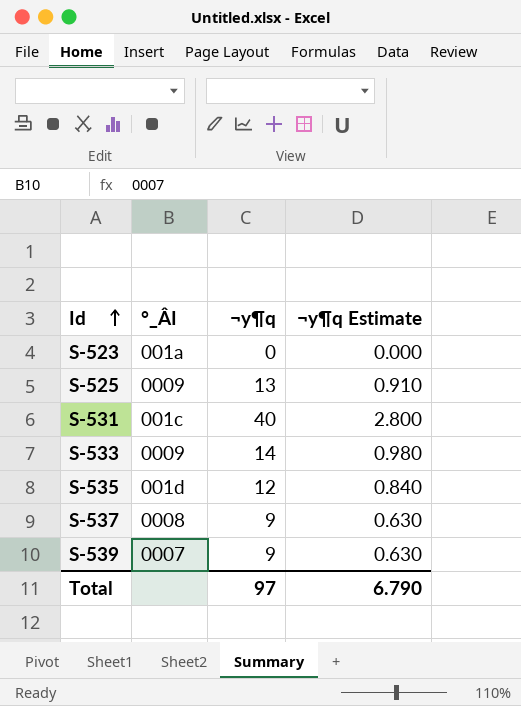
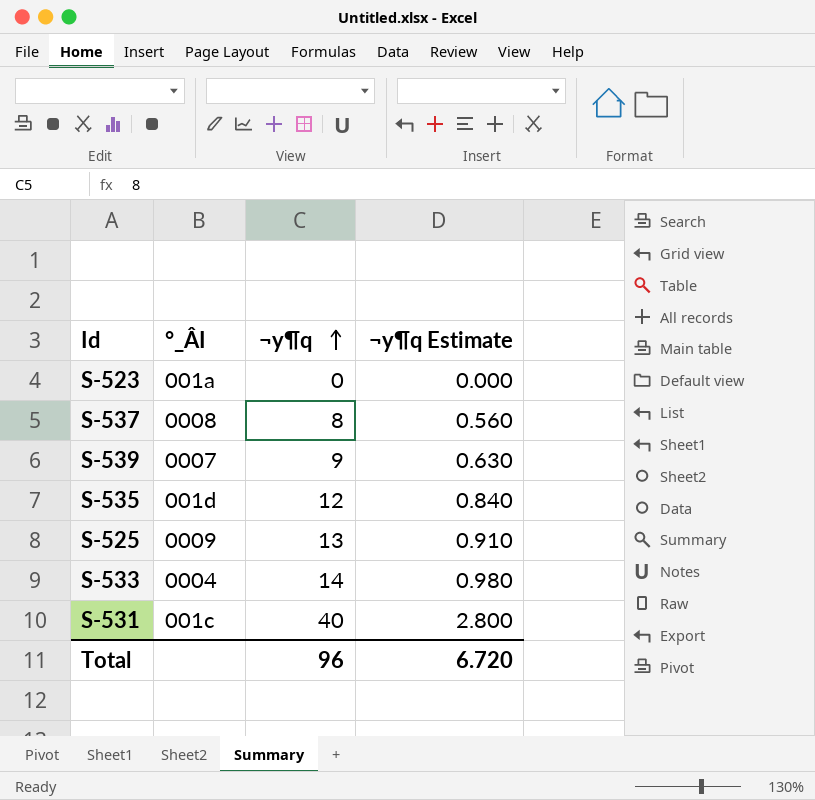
row order: Id ascending -> ¬y¶q ascending
S-537 | ¬y¶q: 9 -> 8
S-537 | ¬y¶q Estimate: 0.630 -> 0.560
S-533 | °_ÂI: 0009 -> 0004
Total | ¬y¶q: 97 -> 96
Total | ¬y¶q Estimate: 6.790 -> 6.720

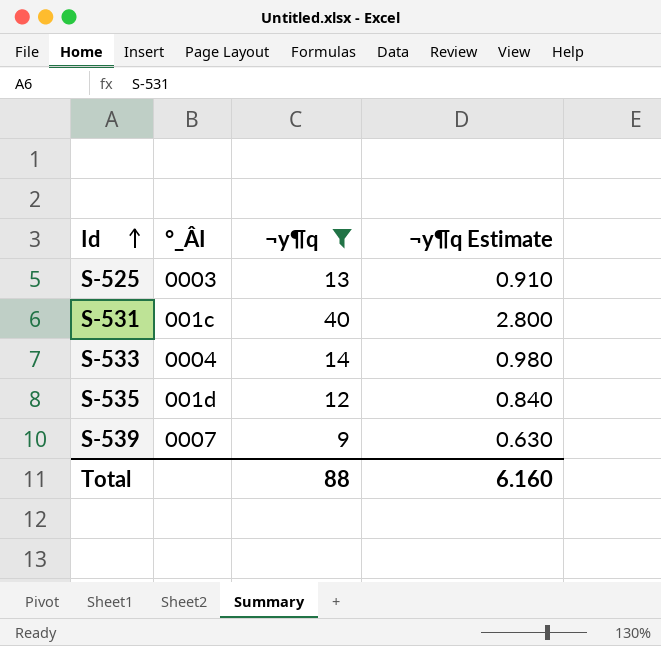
filter: none -> ¬y¶q >= 9
row order: ¬y¶q ascending -> Id ascending
S-525 | °_ÂI: 0009 -> 0003
Total | ¬y¶q: 96 -> 88
Total | ¬y¶q Estimate: 6.720 -> 6.160

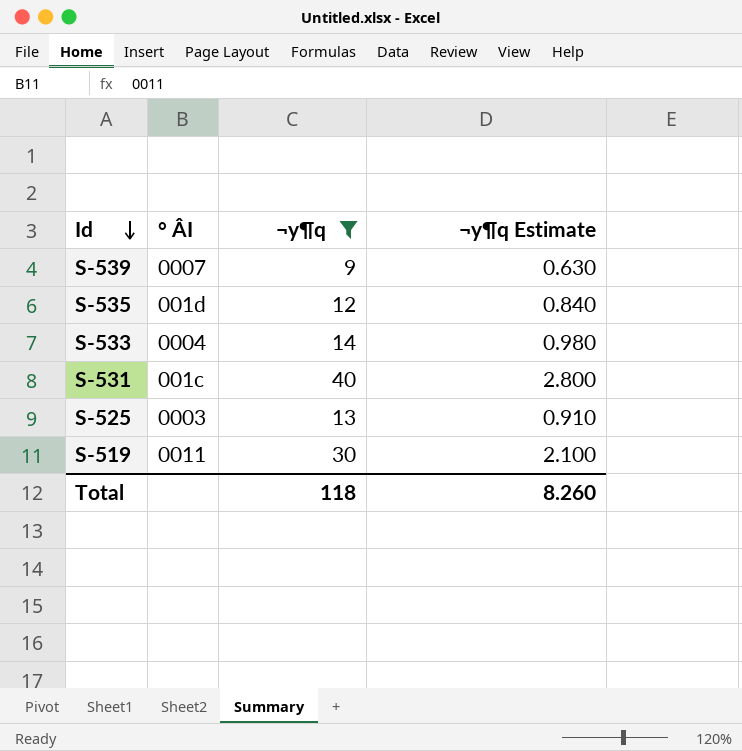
row order: Id ascending -> Id descending
column name: °_ÂI -> ° ÂI
row S-519: none -> 0011 | 30 | 2.100
Total | ¬y¶q: 88 -> 118
Total | ¬y¶q Estimate: 6.160 -> 8.260

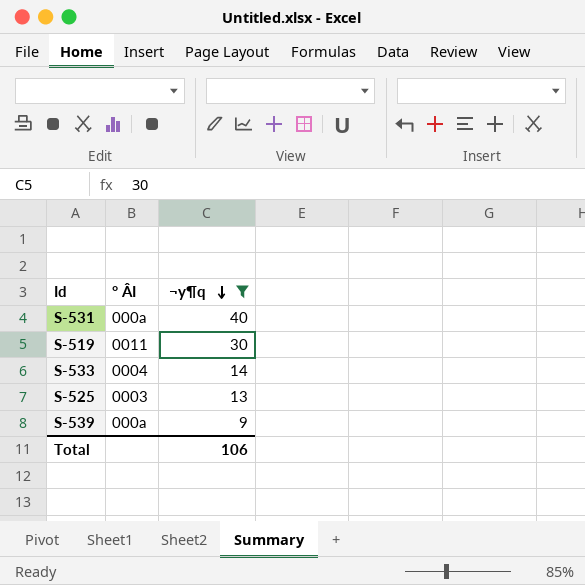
row order: Id descending -> ¬y¶q descending
column ¬y¶q Estimate | formula: [¬y¶q] * 0.07 -> none
row S-535: 001d | 12 | 0.840 -> none
S-531 | ° ÂI: 001c -> 000a
S-539 | ° ÂI: 0007 -> 000a
Total | ¬y¶q: 118 -> 106

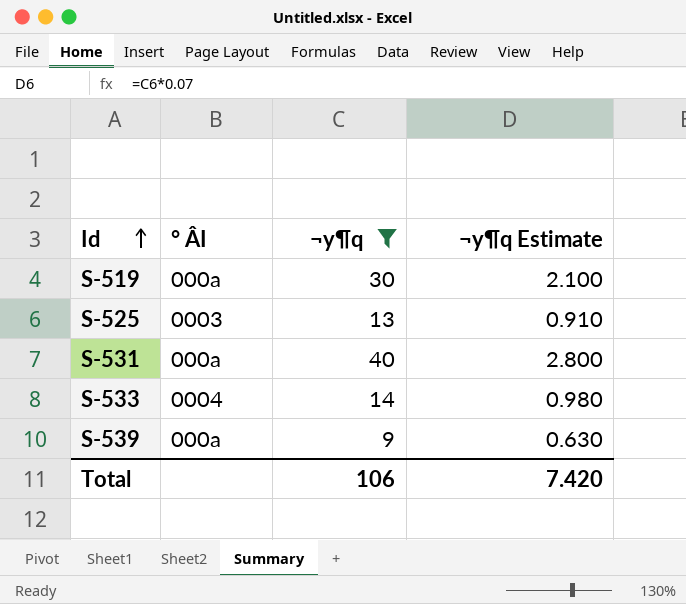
row order: ¬y¶q descending -> Id ascending
column ¬y¶q Estimate | formula: none -> [¬y¶q] * 0.07
S-519 | ° ÂI: 0011 -> 000a

